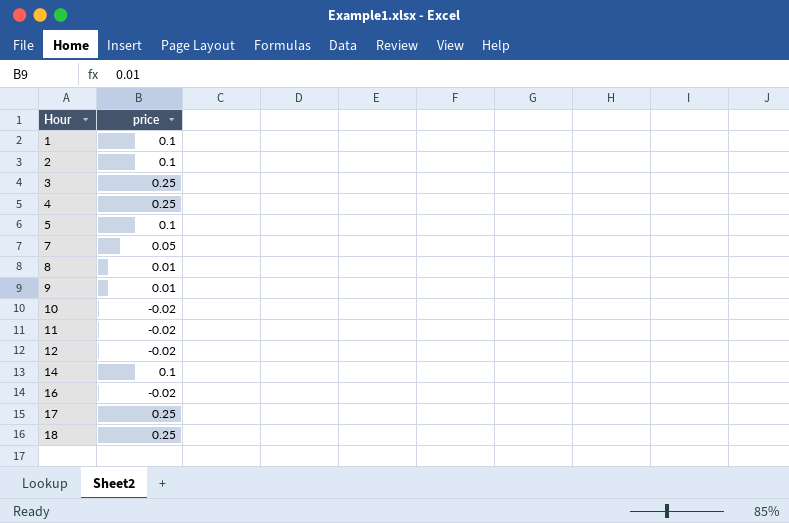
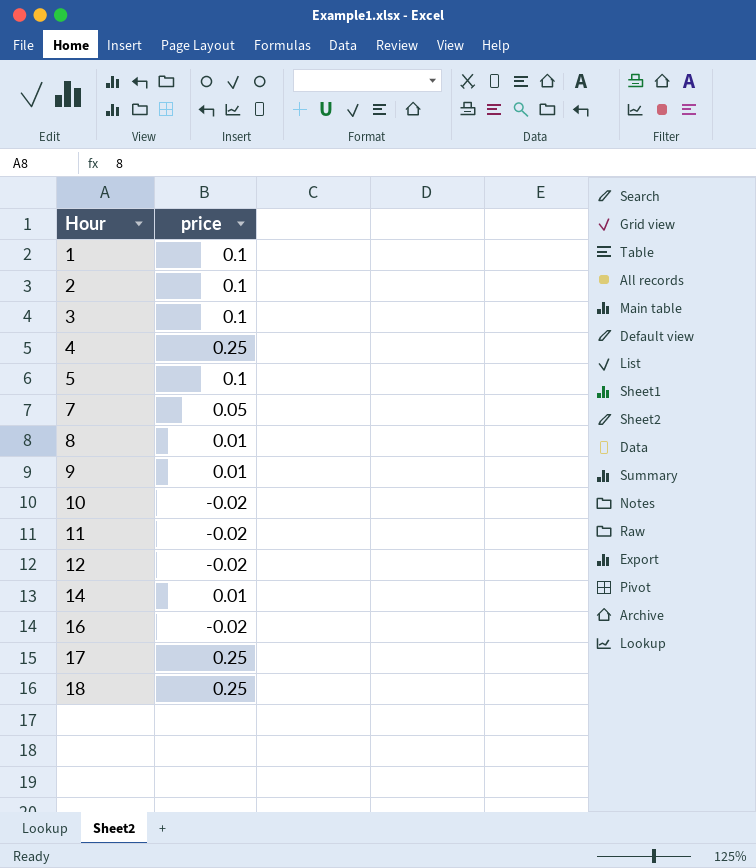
3 | price: 0.25 -> 0.1
14 | price: 0.1 -> 0.01

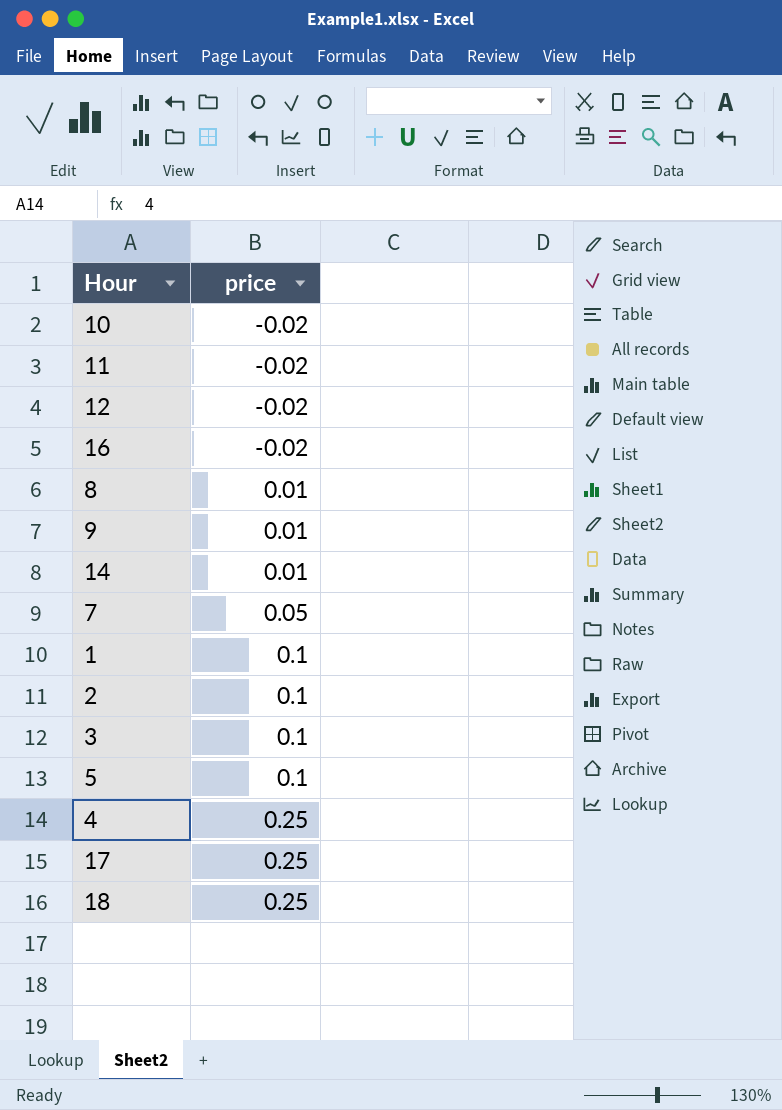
row order: Hour ascending -> price ascending

